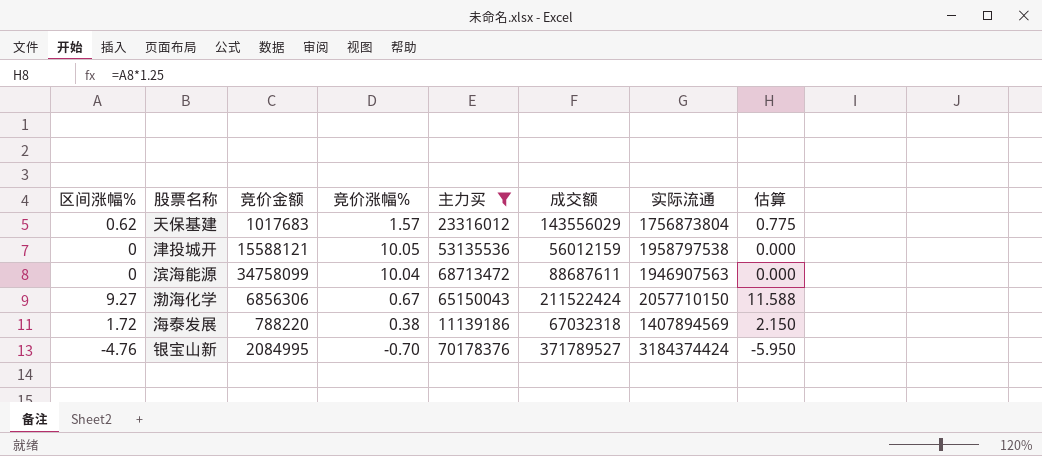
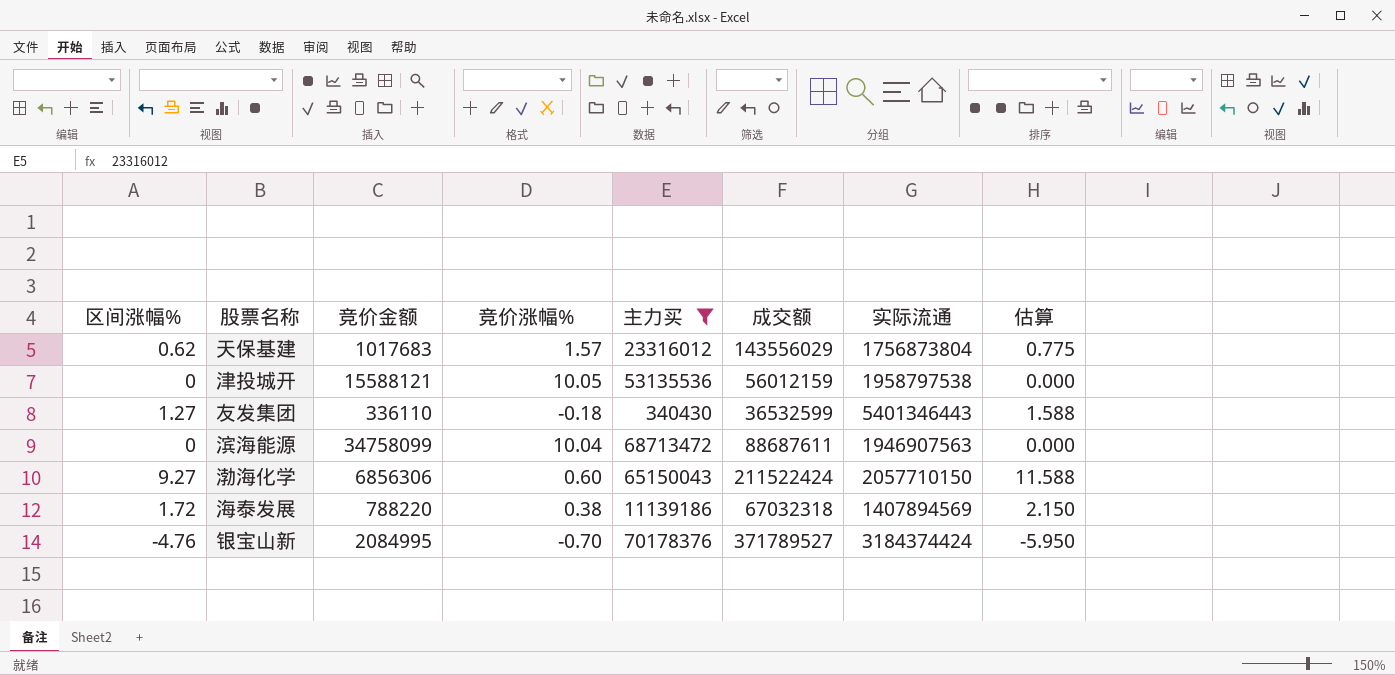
row 友发集团: none -> 1.27 | 336110 | -0.18 | 340430 | 36532599 | 5401346443 | 1.588
渤海化学 | 竞价涨幅%: 0.67 -> 0.60

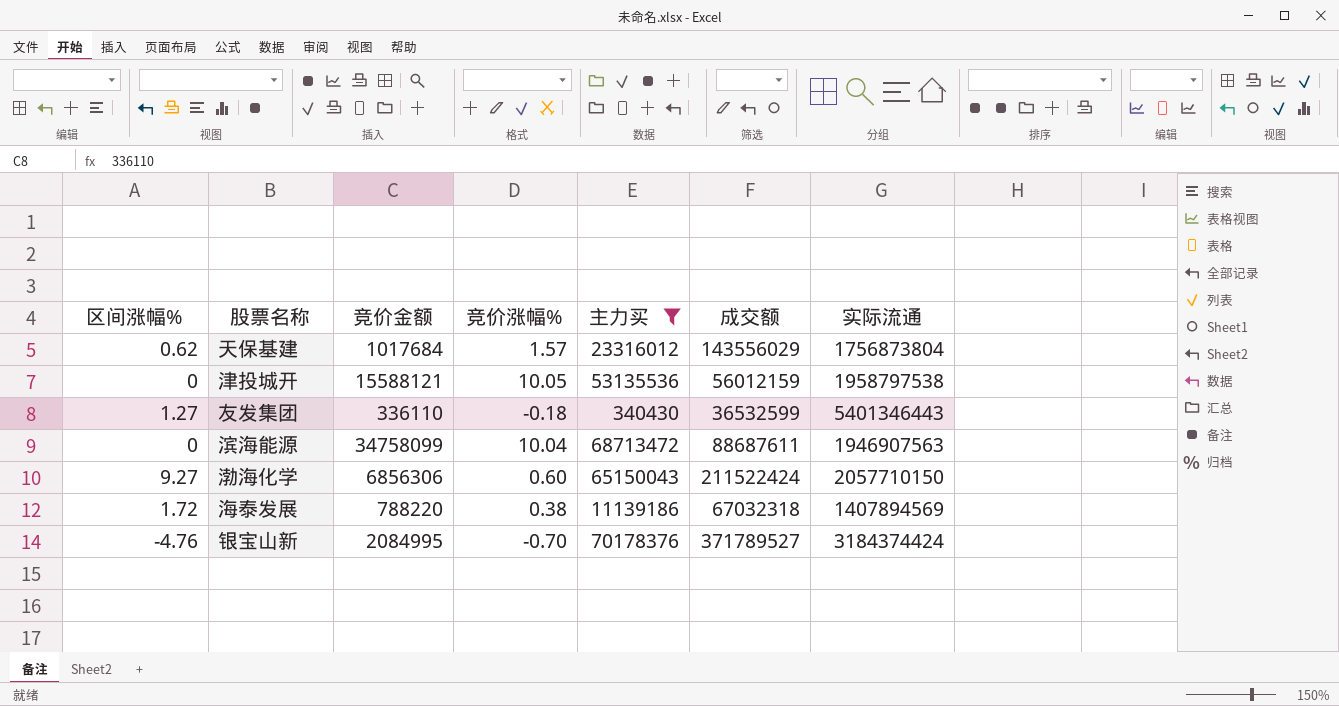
column 估算 | formula: [区间涨幅%] * 1.25 -> none
天保基建 | 竞价金额: 1017683 -> 1017684

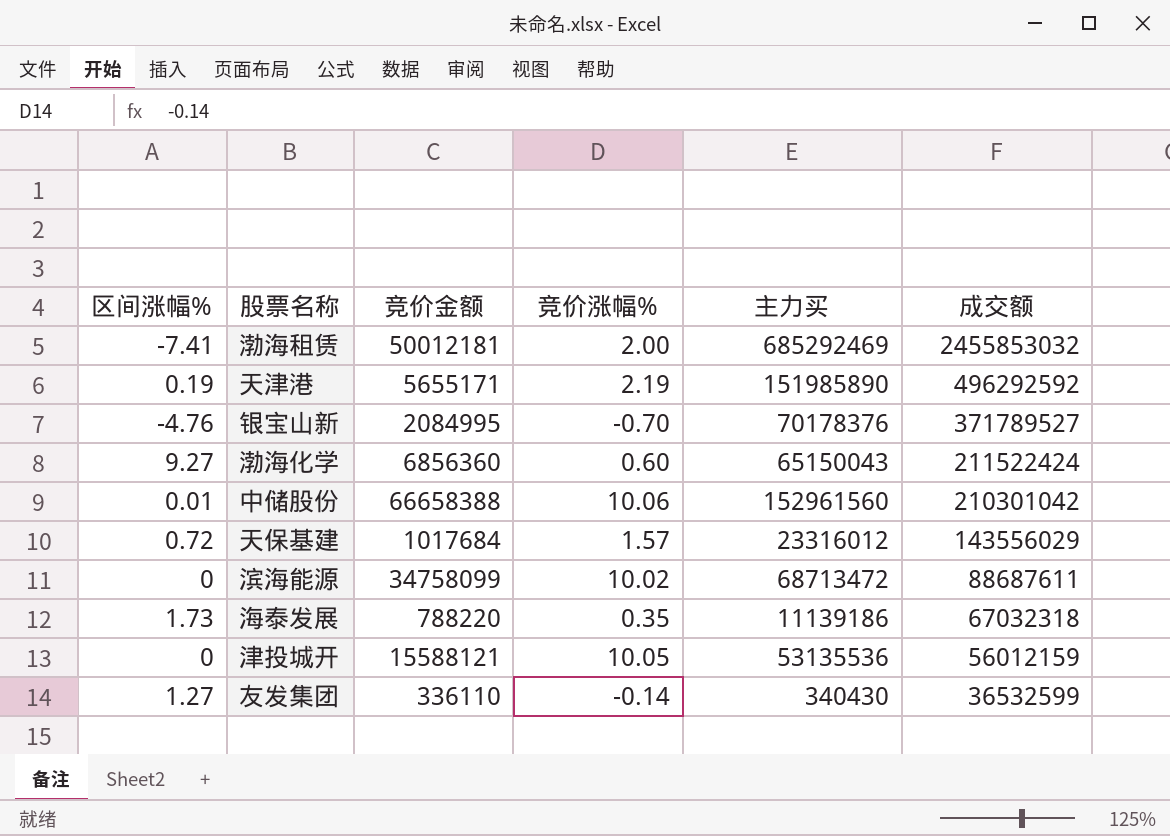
filter: 主力买 <= 70178376 -> none
row order: none -> 成交额 descending
column 实际流通 | position: 7 -> none
渤海化学 | 竞价金额: 6856306 -> 6856360
天保基建 | 区间涨幅%: 0.62 -> 0.72
滨海能源 | 竞价涨幅%: 10.04 -> 10.02
海泰发展 | 区间涨幅%: 1.72 -> 1.73
海泰发展 | 竞价涨幅%: 0.38 -> 0.35
友发集团 | 竞价涨幅%: -0.18 -> -0.14

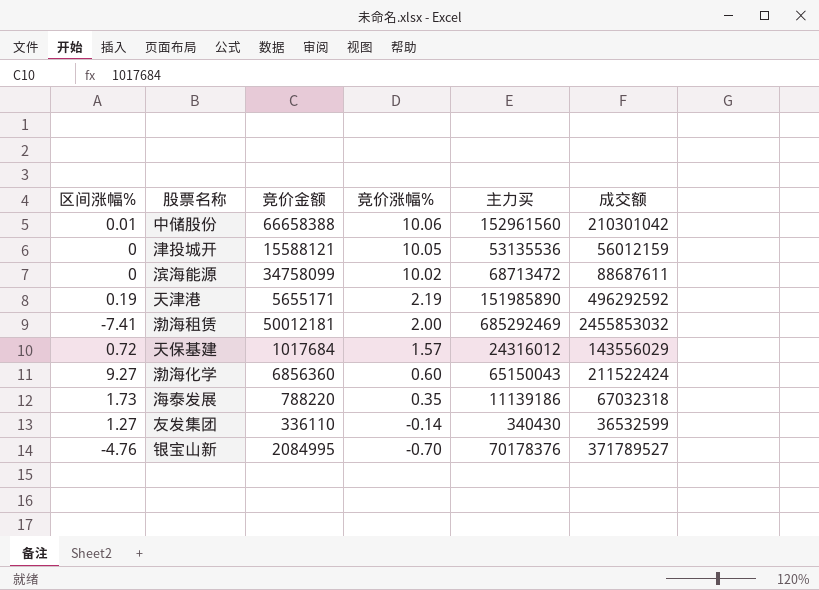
row order: 成交额 descending -> 竞价涨幅% descending
天保基建 | 主力买: 23316012 -> 24316012

